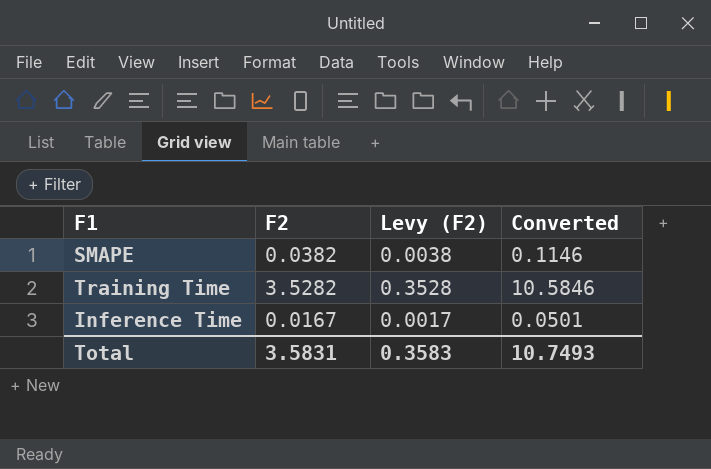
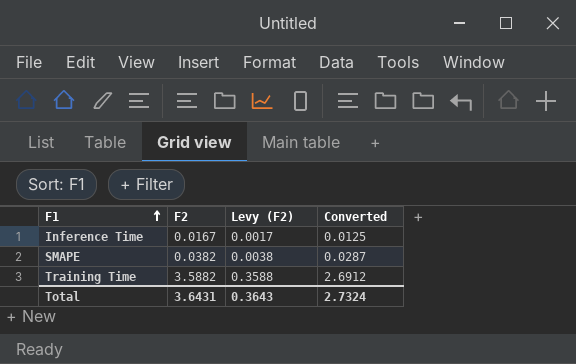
row order: none -> F1 ascending
column Converted | formula: [F2] * 3 -> [F2] * 0.75
Training Time | F2: 3.5282 -> 3.5882
Training Time | Levy (F2): 0.3528 -> 0.3588
Total | F2: 3.5831 -> 3.6431
Total | Levy (F2): 0.3583 -> 0.3643
Total | Converted: 10.7493 -> 2.7324

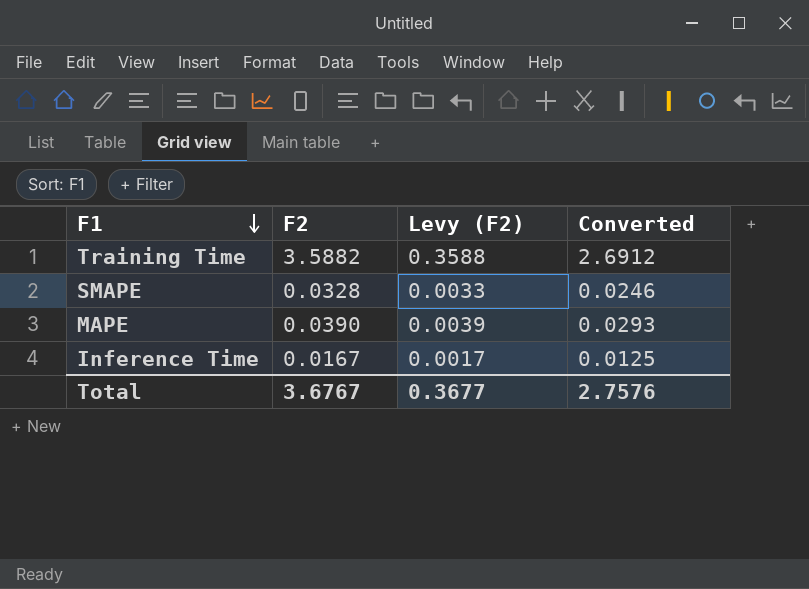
row order: F1 ascending -> F1 descending
SMAPE | F2: 0.0382 -> 0.0328
SMAPE | Levy (F2): 0.0038 -> 0.0033
SMAPE | Converted: 0.0287 -> 0.0246
row MAPE: none -> 0.0390 | 0.0039 | 0.0293
Total | F2: 3.6431 -> 3.6767
Total | Levy (F2): 0.3643 -> 0.3677
Total | Converted: 2.7324 -> 2.7576

